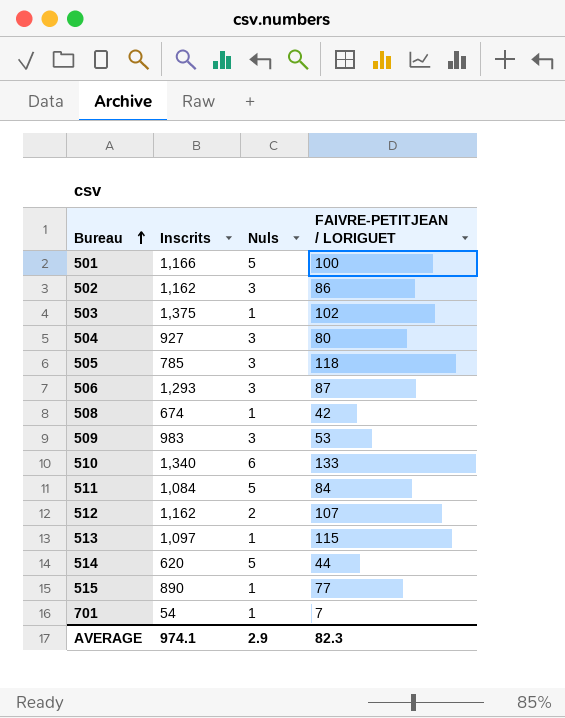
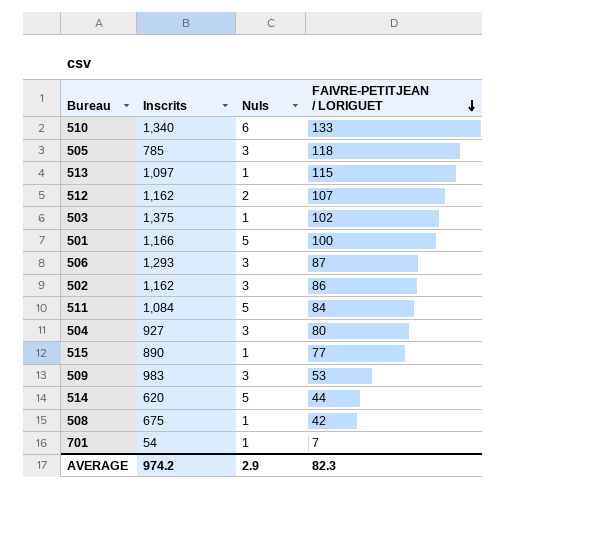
row order: Bureau ascending -> FAIVRE-PETITJEAN / LORIGUET descending
508 | Inscrits: 674 -> 675
AVERAGE | Inscrits: 974.1 -> 974.2

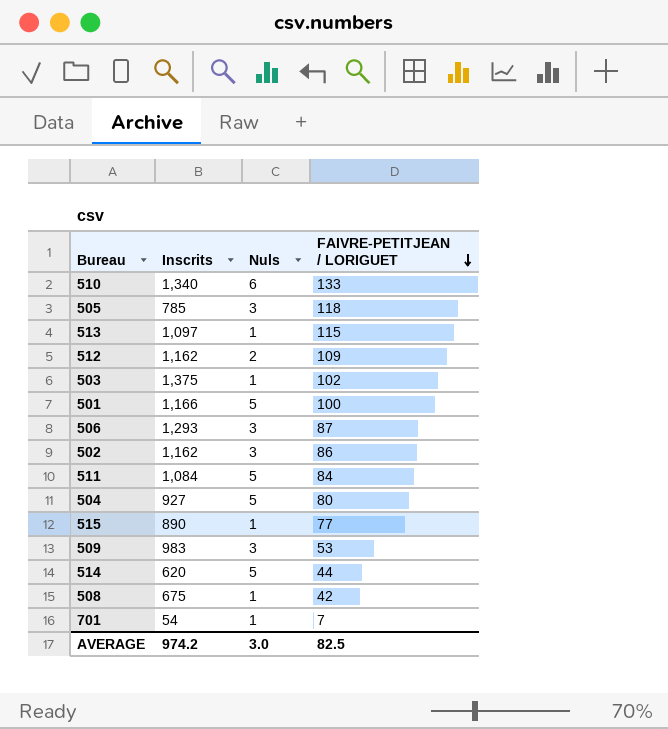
512 | FAIVRE-PETITJEAN / LORIGUET: 107 -> 109
504 | Nuls: 3 -> 5
AVERAGE | Nuls: 2.9 -> 3.0
AVERAGE | FAIVRE-PETITJEAN / LORIGUET: 82.3 -> 82.5

